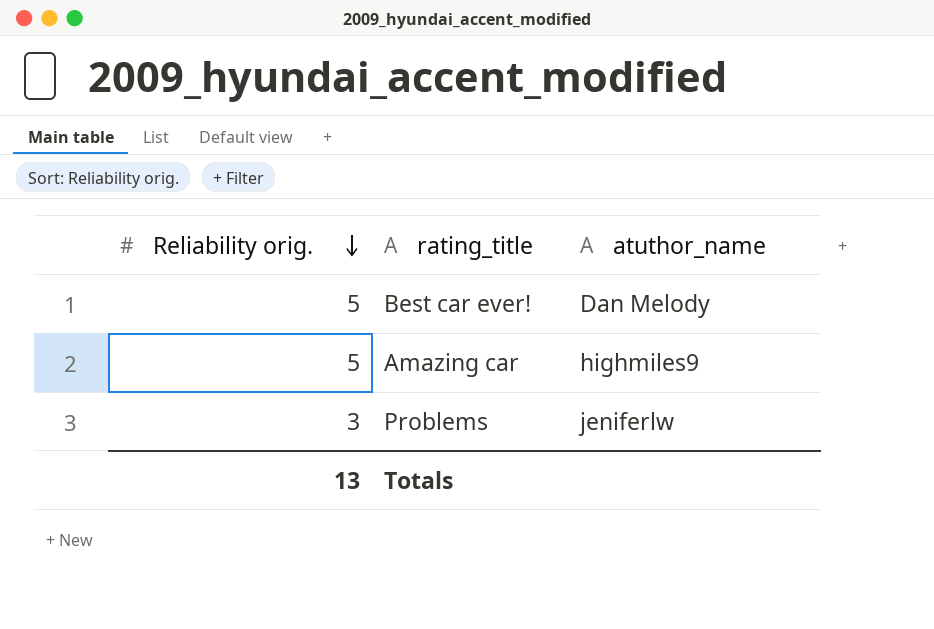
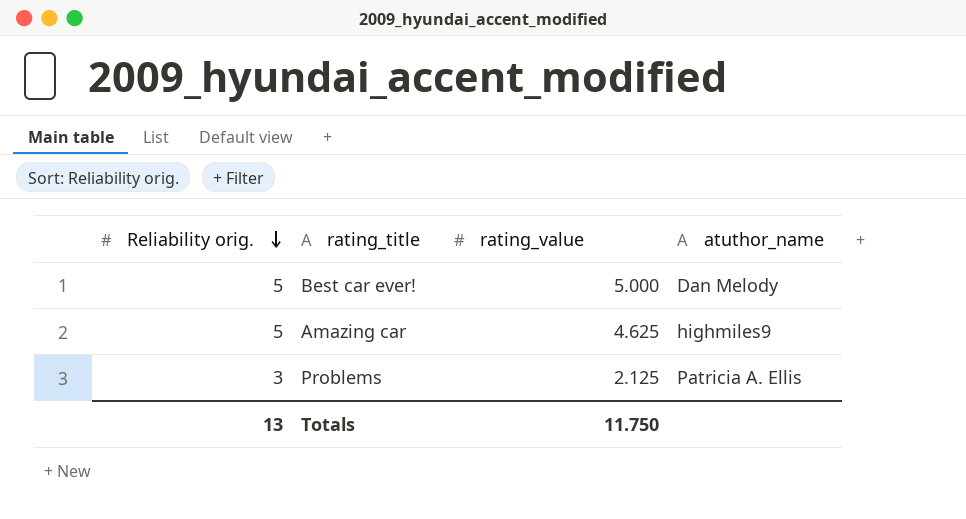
column rating_value | position: none -> 3
Problems | atuthor_name: jeniferlw -> Patricia A. Ellis

